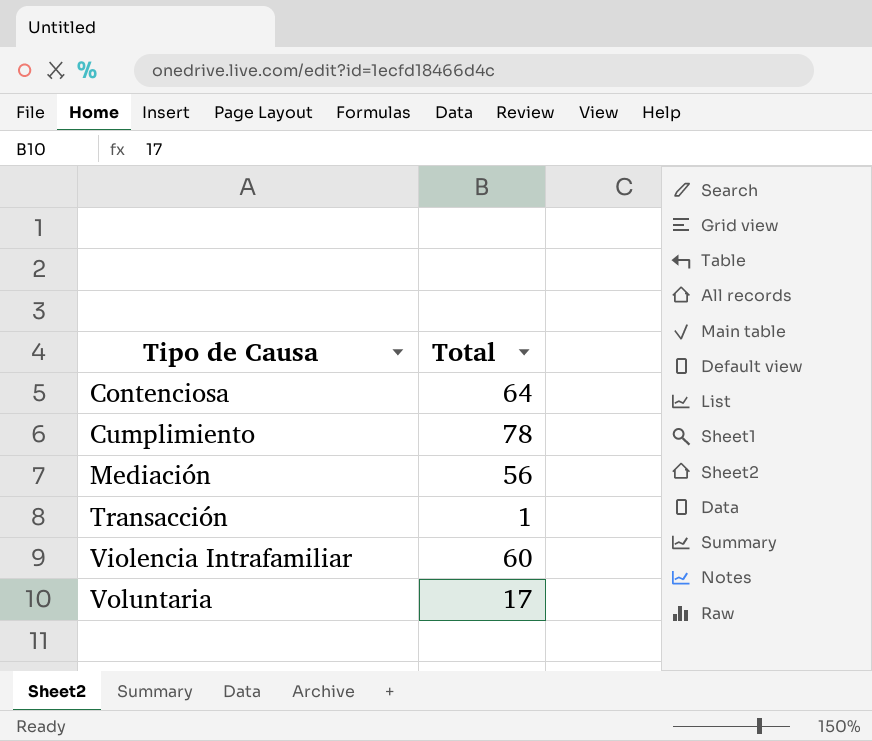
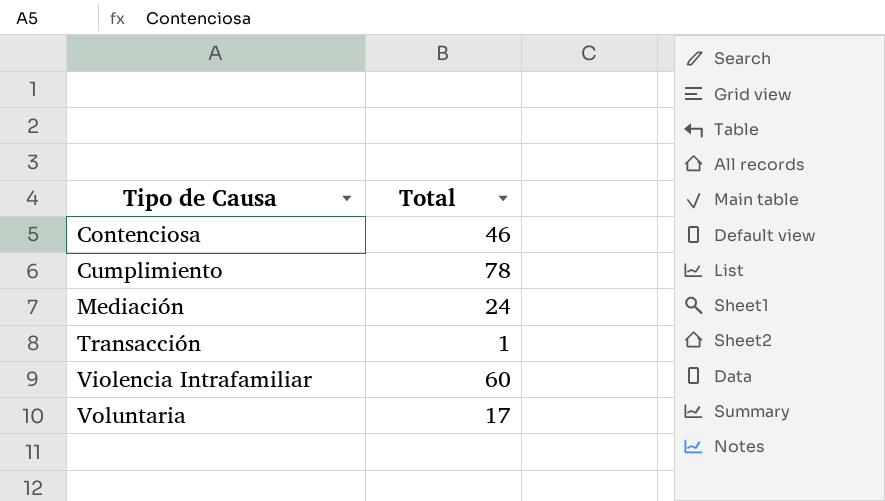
Contenciosa | Total: 64 -> 46
Mediación | Total: 56 -> 24

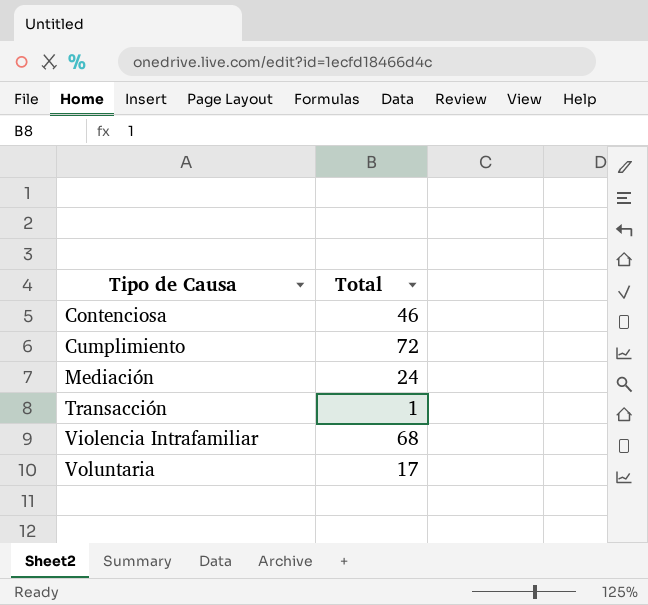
Cumplimiento | Total: 78 -> 72
Violencia Intrafamiliar | Total: 60 -> 68

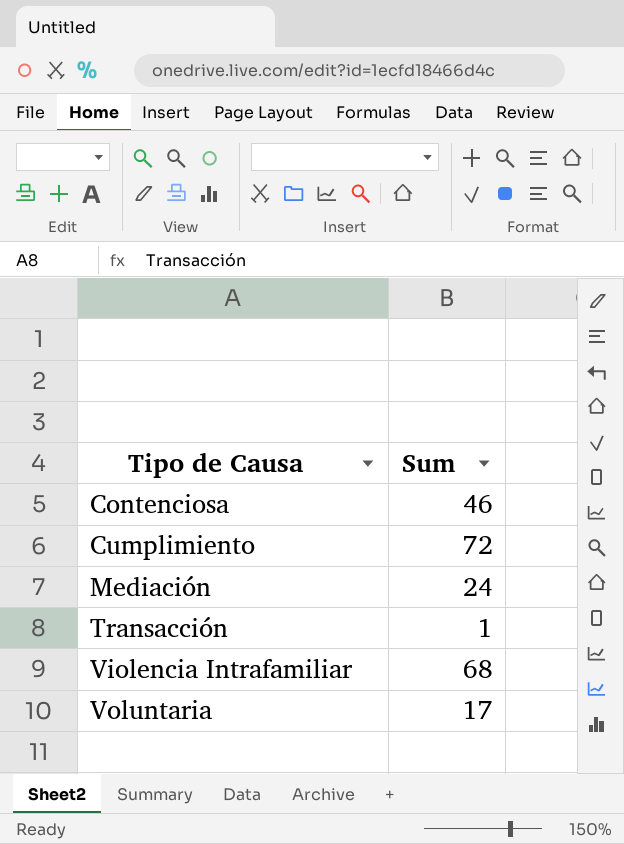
column name: Total -> Sum

